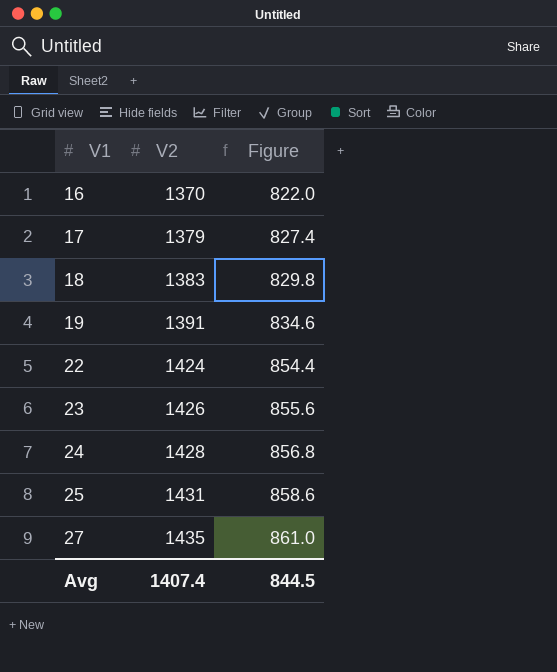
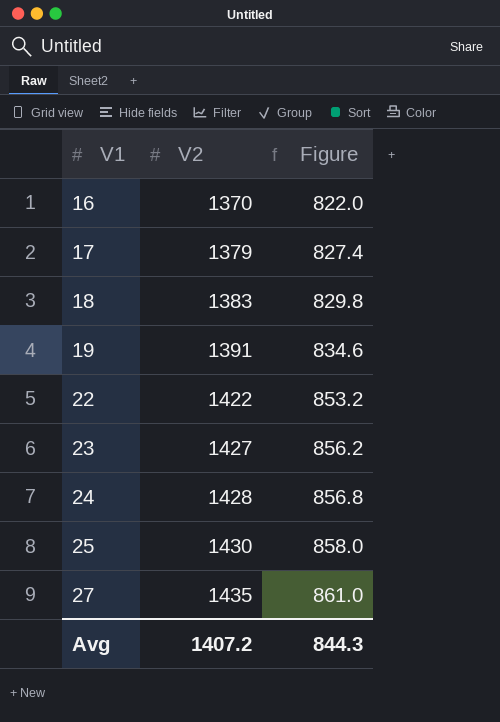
22 | V2: 1424 -> 1422
22 | Figure: 854.4 -> 853.2
23 | V2: 1426 -> 1427
23 | Figure: 855.6 -> 856.2
25 | V2: 1431 -> 1430
25 | Figure: 858.6 -> 858.0
Avg | V2: 1407.4 -> 1407.2
Avg | Figure: 844.5 -> 844.3

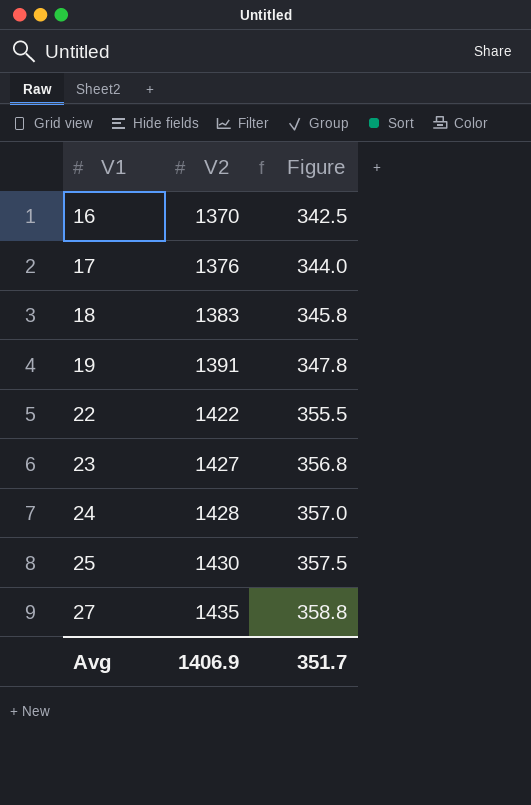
column Figure | formula: [V2] * 0.6 -> [V2] * 0.25
17 | V2: 1379 -> 1376
Avg | V2: 1407.2 -> 1406.9
Avg | Figure: 844.3 -> 351.7

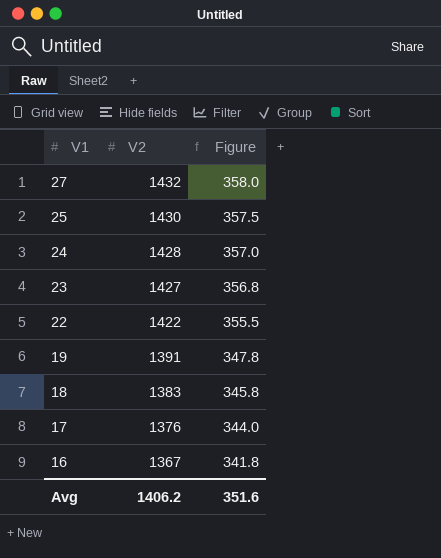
row order: V1 ascending -> V1 descending
27 | V2: 1435 -> 1432
27 | Figure: 358.8 -> 358.0
16 | V2: 1370 -> 1367
16 | Figure: 342.5 -> 341.8
Avg | V2: 1406.9 -> 1406.2
Avg | Figure: 351.7 -> 351.6

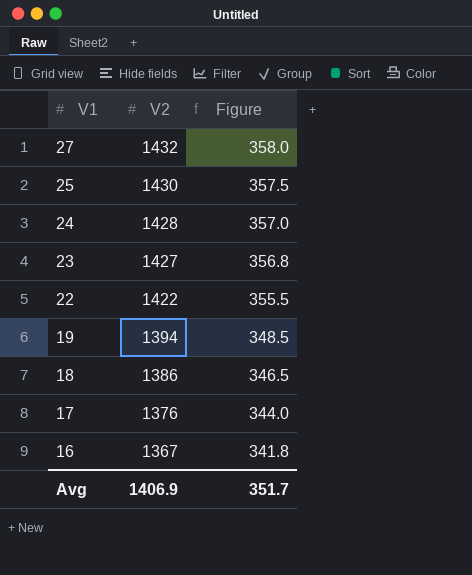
19 | V2: 1391 -> 1394
19 | Figure: 347.8 -> 348.5
18 | V2: 1383 -> 1386
18 | Figure: 345.8 -> 346.5
Avg | V2: 1406.2 -> 1406.9
Avg | Figure: 351.6 -> 351.7

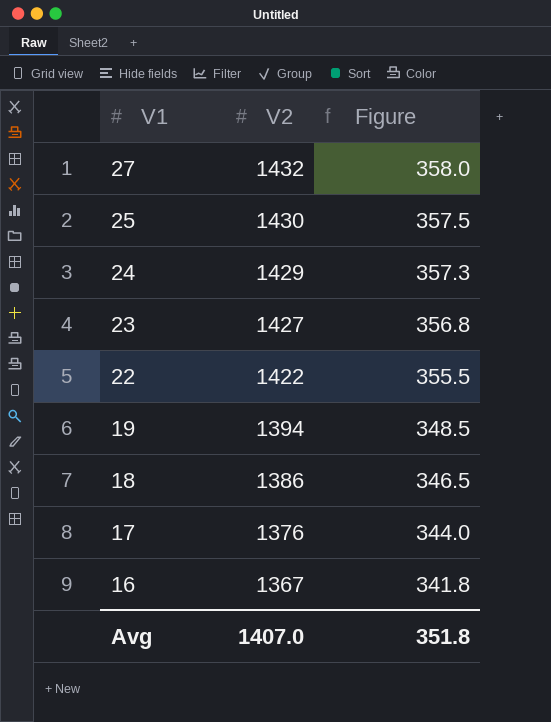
24 | V2: 1428 -> 1429
24 | Figure: 357.0 -> 357.3
Avg | V2: 1406.9 -> 1407.0
Avg | Figure: 351.7 -> 351.8

